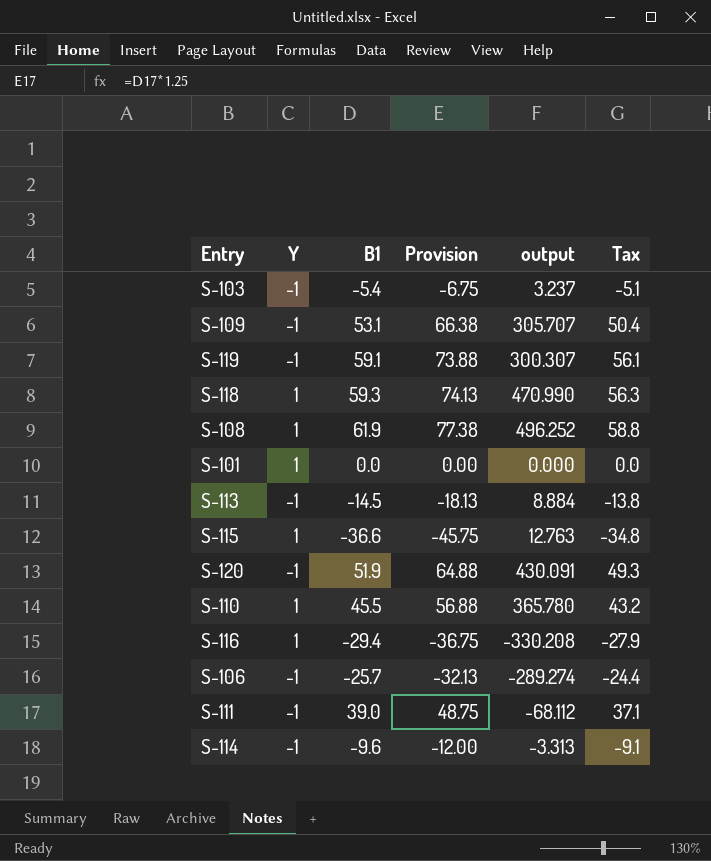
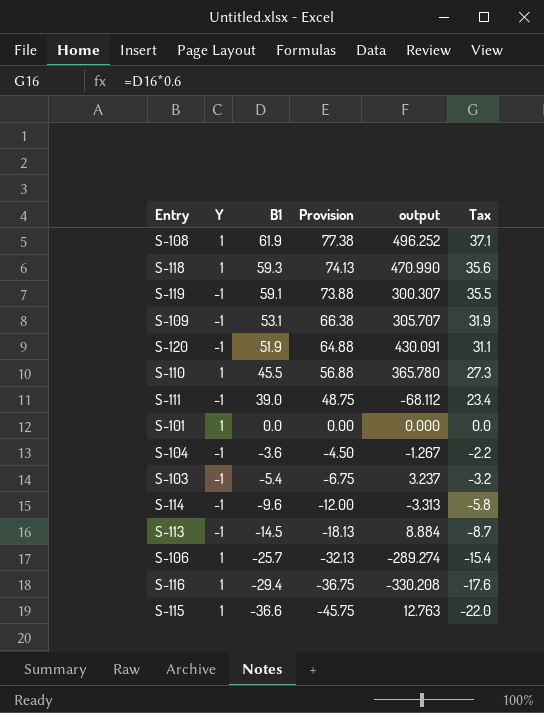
row order: none -> B1 descending
column Tax | formula: [B1] * 0.95 -> [B1] * 0.6
row S-104: none -> -1 | -3.6 | -4.50 | -1.267 | -2.2
S-106 | Y: -1 -> 1

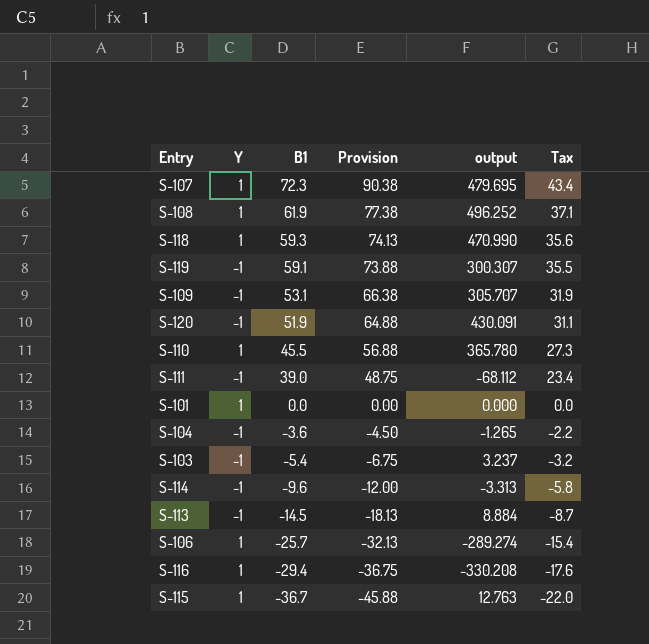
row S-107: none -> 1 | 72.3 | 90.38 | 479.695 | 43.4
S-104 | output: -1.267 -> -1.265
S-115 | B1: -36.6 -> -36.7
S-115 | Provision: -45.75 -> -45.88

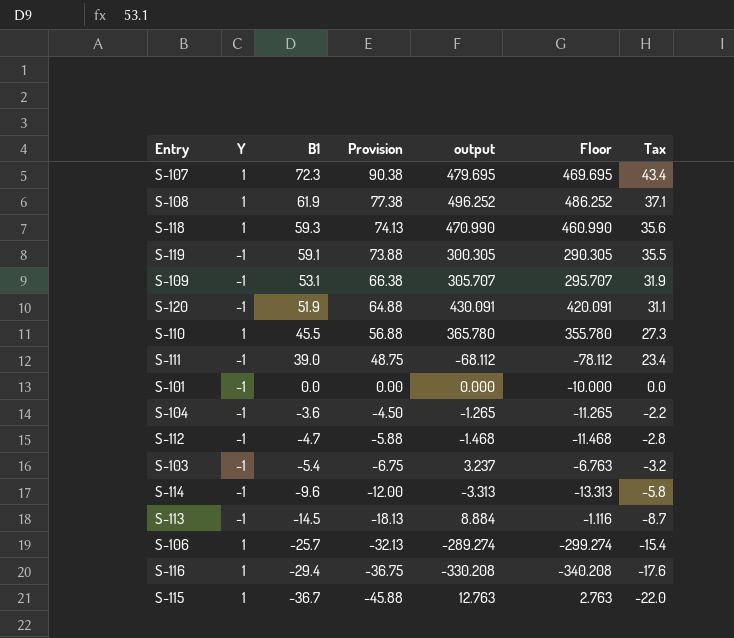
column Floor | formula: none -> [output] - 10
S-119 | output: 300.307 -> 300.305
S-101 | Y: 1 -> -1
row S-112: none -> -1 | -4.7 | -5.88 | -1.468 | -11.468 | -2.8

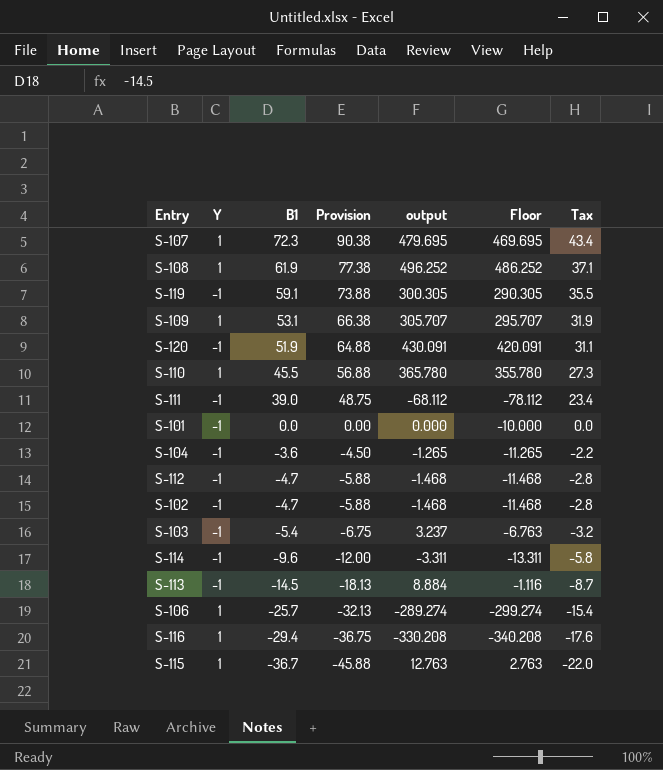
row S-118: 1 | 59.3 | 74.13 | 470.990 | 460.990 | 35.6 -> none
S-109 | Y: -1 -> 1
row S-102: none -> -1 | -4.7 | -5.88 | -1.468 | -11.468 | -2.8
S-114 | output: -3.313 -> -3.311
S-114 | Floor: -13.313 -> -13.311

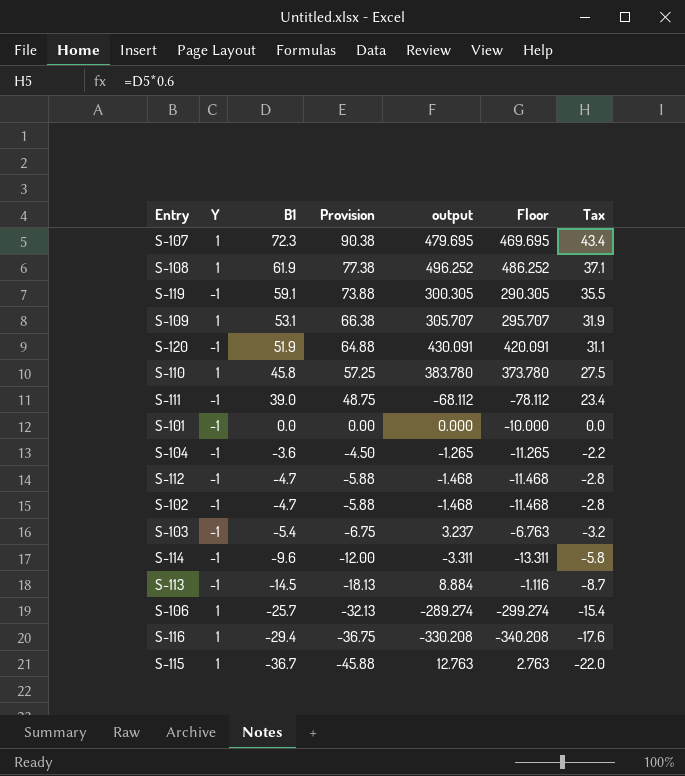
S-110 | B1: 45.5 -> 45.8
S-110 | Provision: 56.88 -> 57.25
S-110 | output: 365.780 -> 383.780
S-110 | Floor: 355.780 -> 373.780
S-110 | Tax: 27.3 -> 27.5

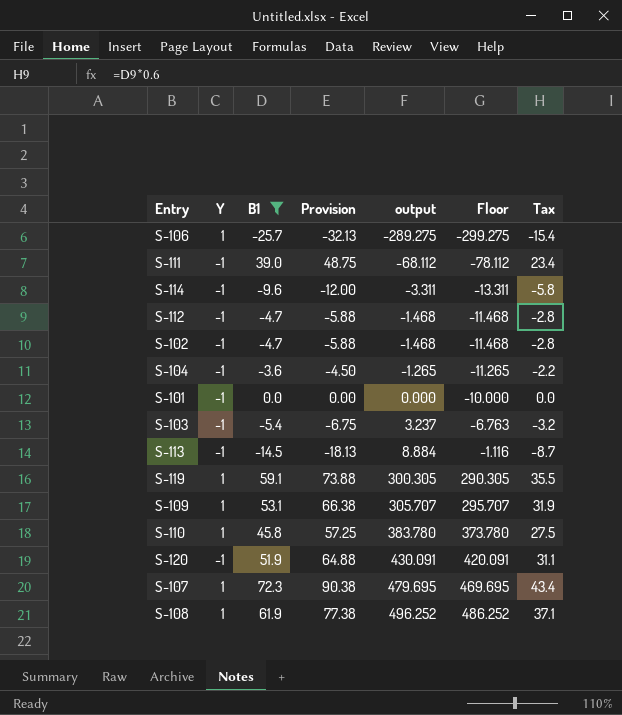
filter: none -> B1 >= -25.7
row order: B1 descending -> output ascending
S-106 | output: -289.274 -> -289.275
S-106 | Floor: -299.274 -> -299.275
S-119 | Y: -1 -> 1

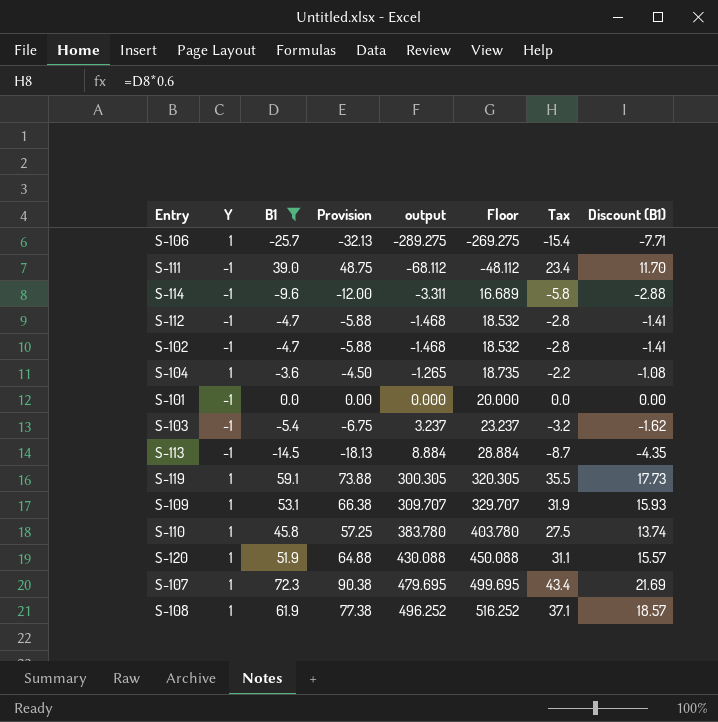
column Floor | formula: [output] - 10 -> [output] + 20
column Discount (B1) | formula: none -> [B1] * 0.3
S-104 | Y: -1 -> 1
S-109 | output: 305.707 -> 309.707
S-120 | Y: -1 -> 1
S-120 | output: 430.091 -> 430.088

